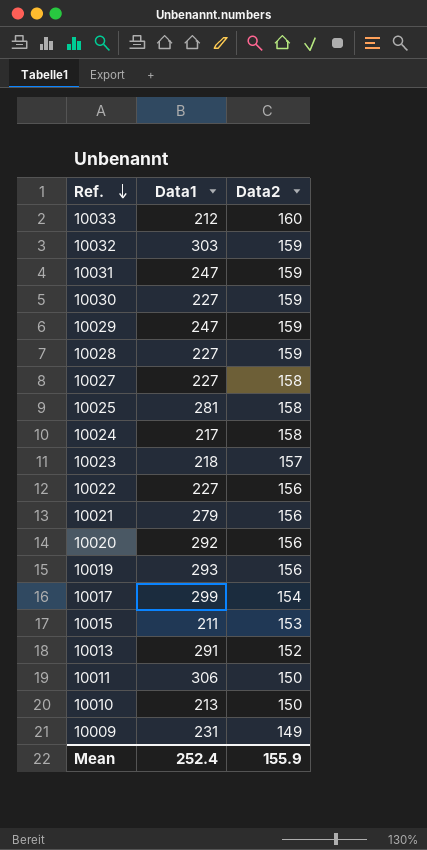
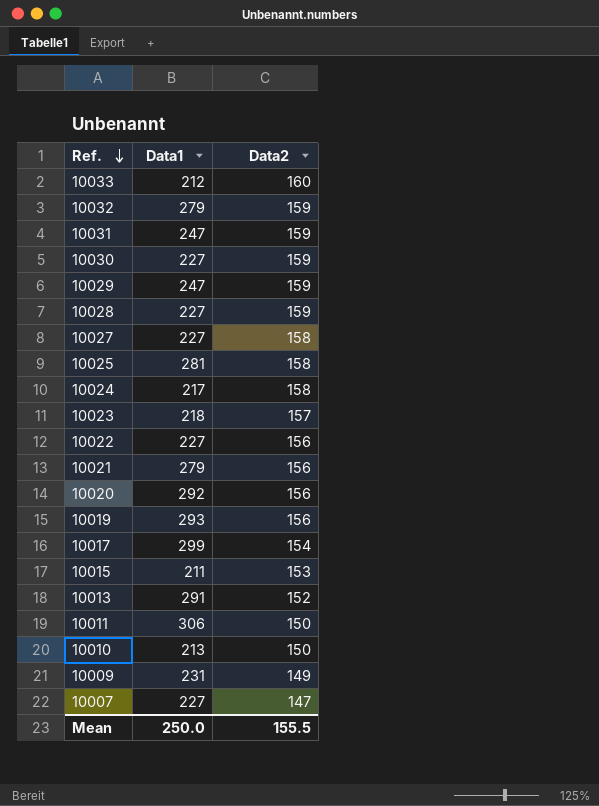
10032 | Data1: 303 -> 279
row 10007: none -> 227 | 147
Mean | Data1: 252.4 -> 250.0
Mean | Data2: 155.9 -> 155.5

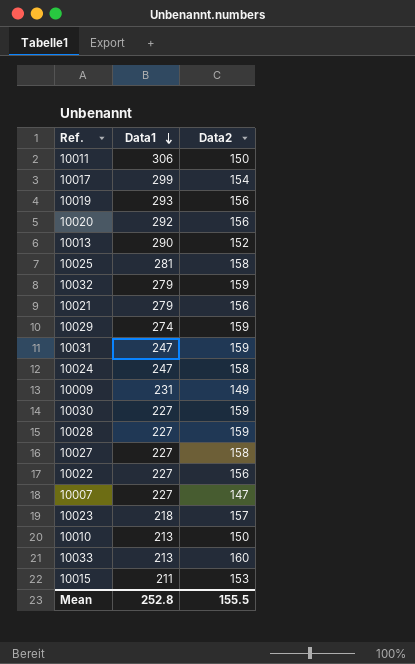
row order: Ref. descending -> Data1 descending
10013 | Data1: 291 -> 290
10029 | Data1: 247 -> 274
10024 | Data1: 217 -> 247
10033 | Data1: 212 -> 213
Mean | Data1: 250.0 -> 252.8

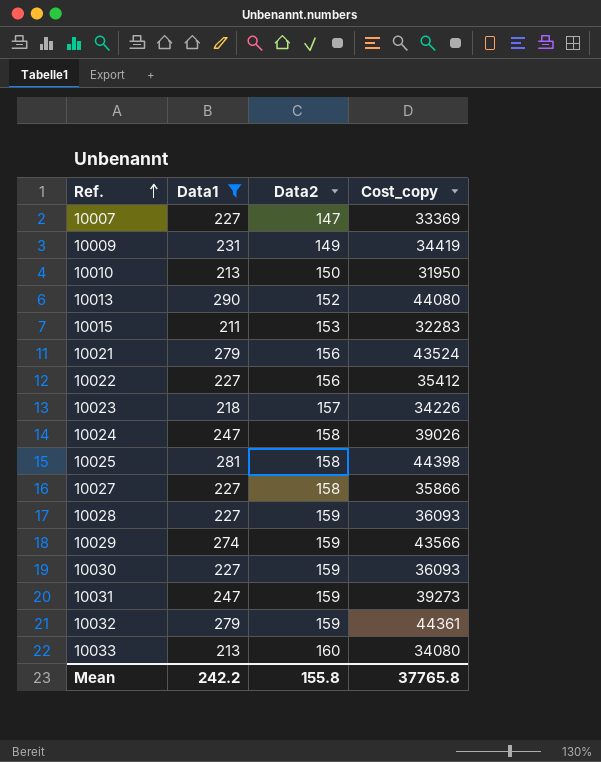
filter: none -> Data1 <= 290
row order: Data1 descending -> Ref. ascending
column Cost_copy | formula: none -> [Data1] * [Data2]
Mean | Data1: 252.8 -> 242.2
Mean | Data2: 155.5 -> 155.8

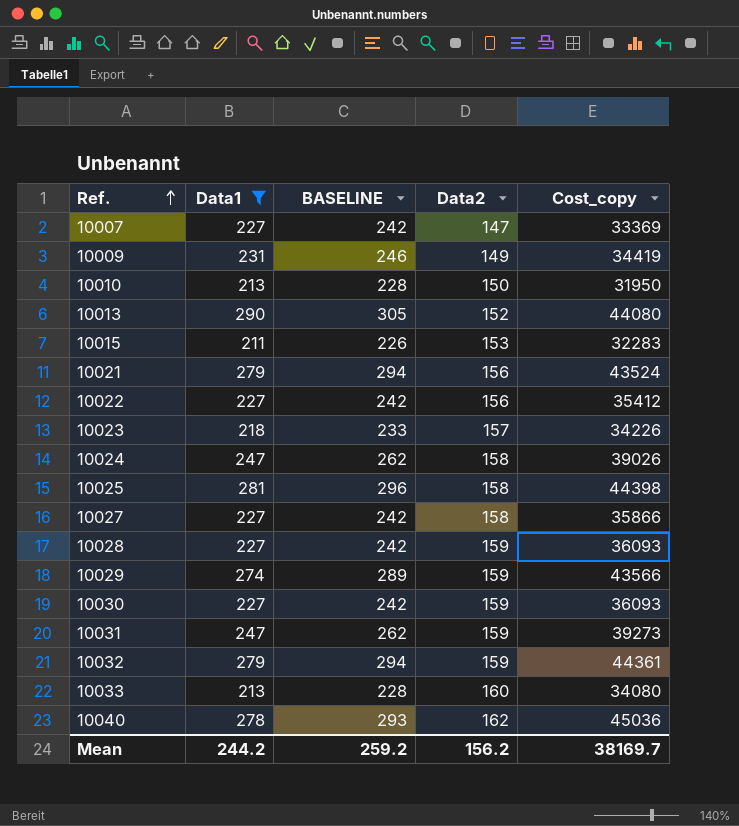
column BASELINE | formula: none -> [Data1] + 15
row 10040: none -> 278 | 293 | 162 | 45036
Mean | Data1: 242.2 -> 244.2
Mean | Data2: 155.8 -> 156.2
Mean | Cost_copy: 37765.8 -> 38169.7

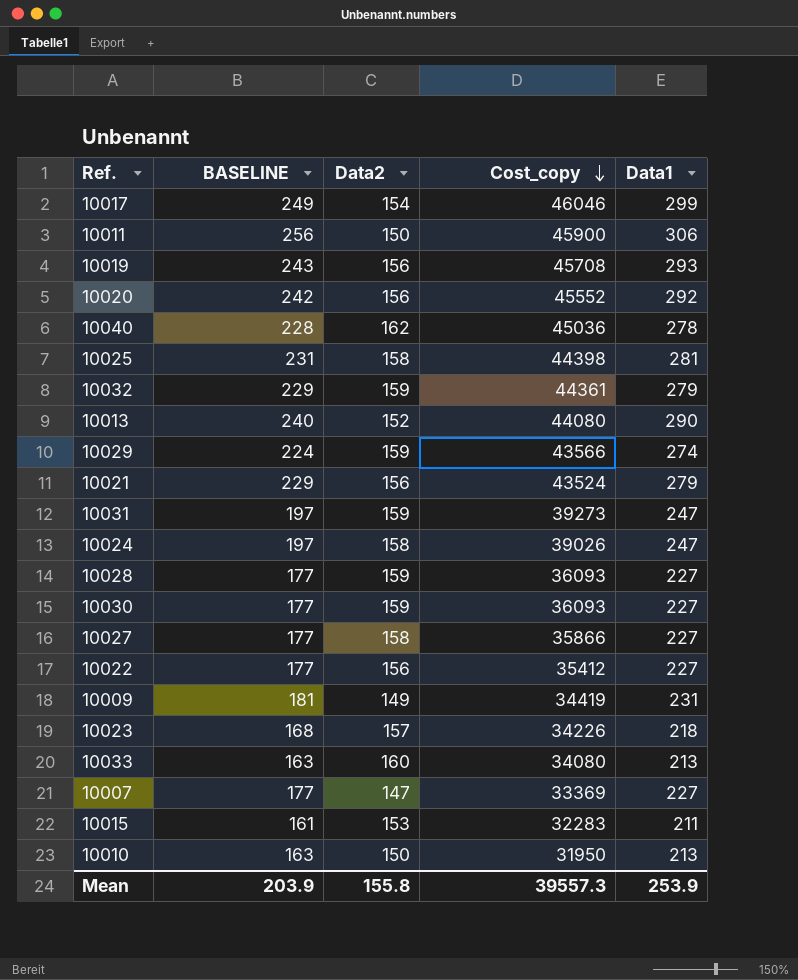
filter: Data1 <= 290 -> none
row order: Ref. ascending -> Cost_copy descending
column BASELINE | formula: [Data1] + 15 -> [Data1] - 50
column Data1 | position: 2 -> 5
Mean | BASELINE: 259.2 -> 203.9
Mean | Data2: 156.2 -> 155.8
Mean | Cost_copy: 38169.7 -> 39557.3
Mean | Data1: 244.2 -> 253.9

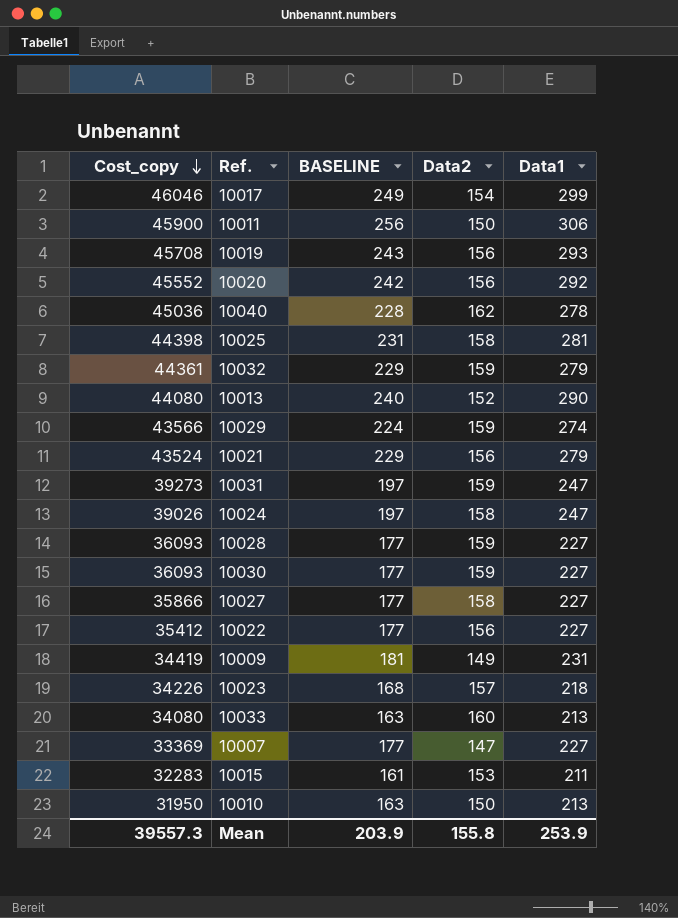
column Cost_copy | position: 4 -> 1

